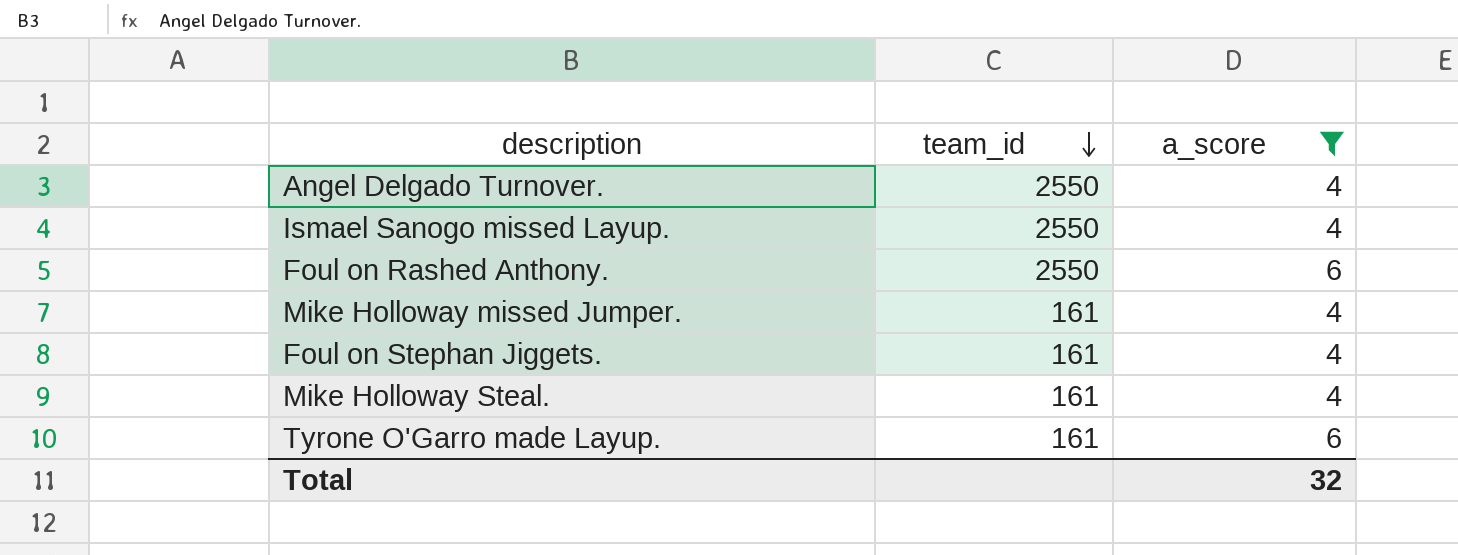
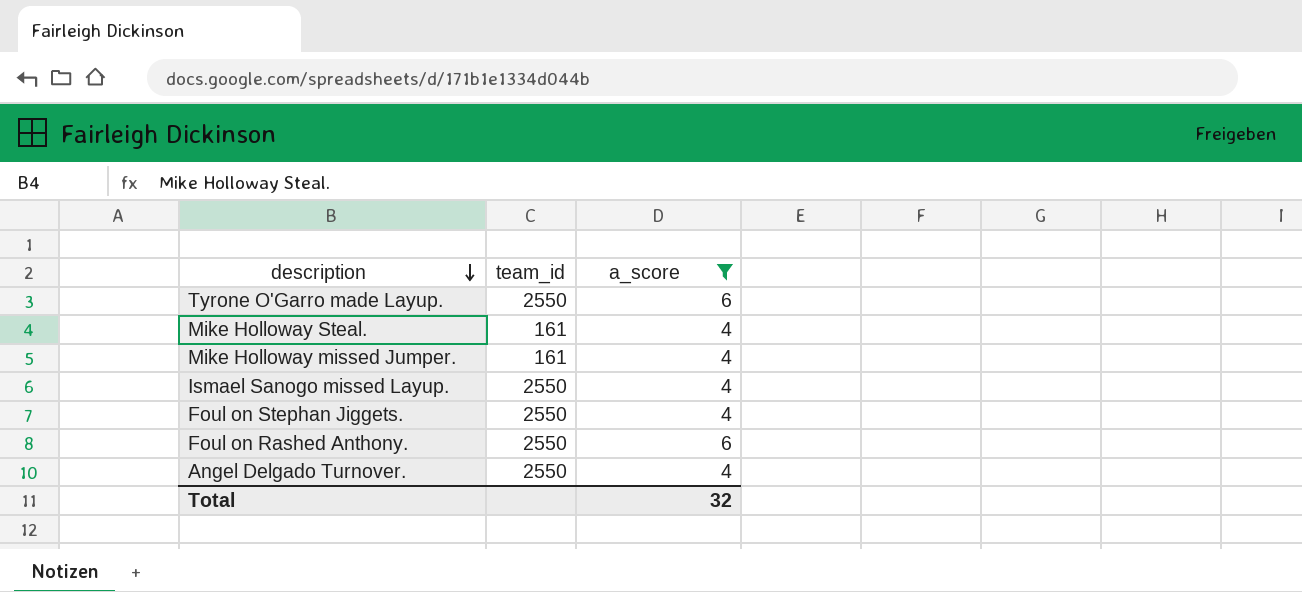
row order: team_id descending -> description descending
Tyrone O'Garro made Layup. | team_id: 161 -> 2550
Foul on Stephan Jiggets. | team_id: 161 -> 2550

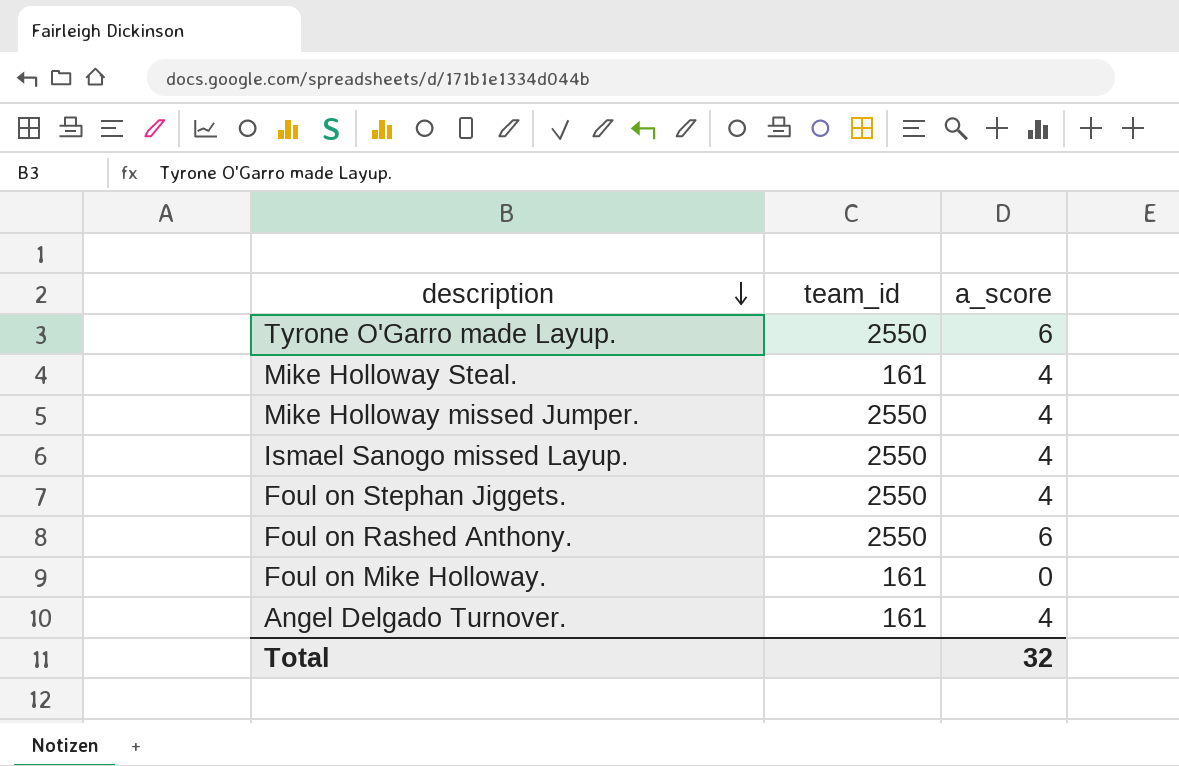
filter: a_score != 0 -> none
Mike Holloway missed Jumper. | team_id: 161 -> 2550
Angel Delgado Turnover. | team_id: 2550 -> 161

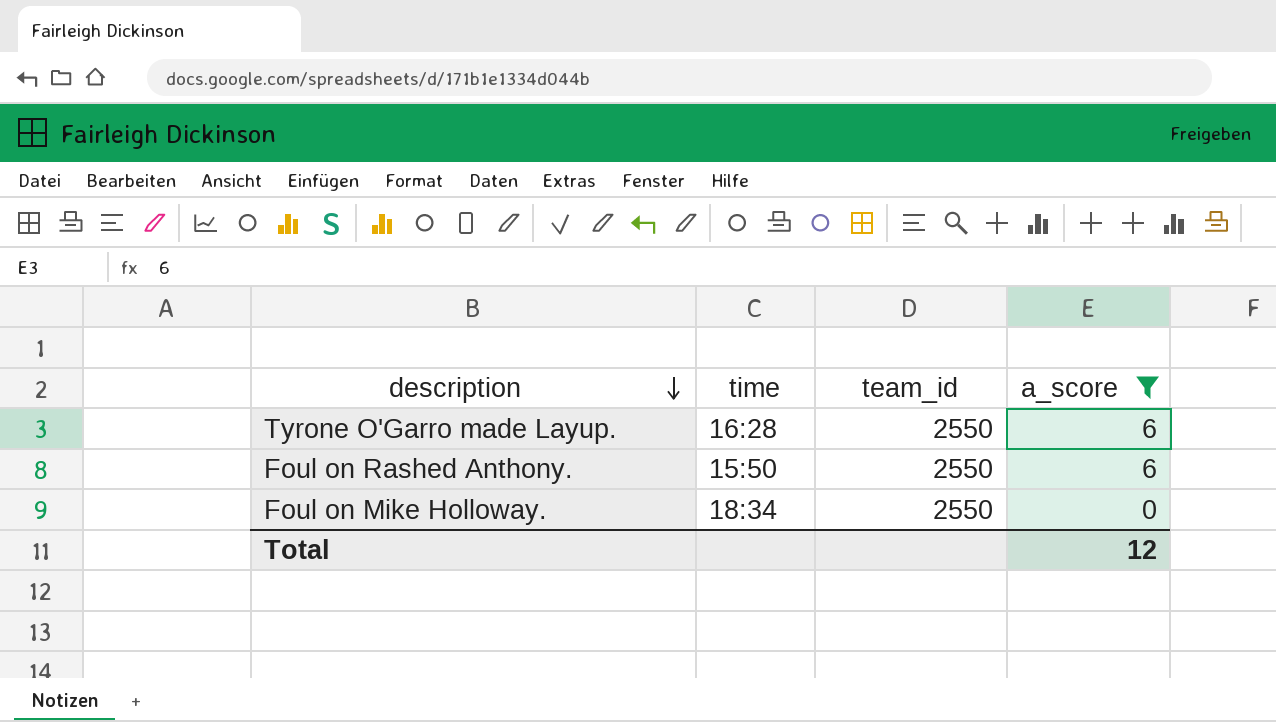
filter: none -> a_score != 4
column time | position: none -> 2
Foul on Mike Holloway. | team_id: 161 -> 2550
Total | a_score: 32 -> 12

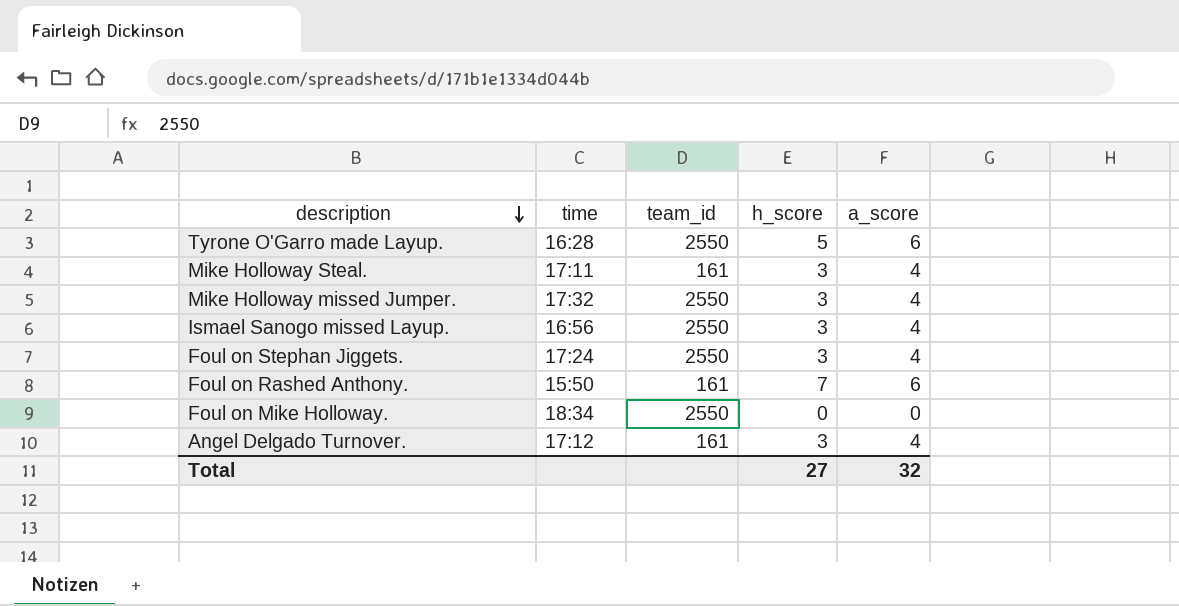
filter: a_score != 4 -> none
column h_score | position: none -> 4
Foul on Rashed Anthony. | team_id: 2550 -> 161
Total | a_score: 12 -> 32

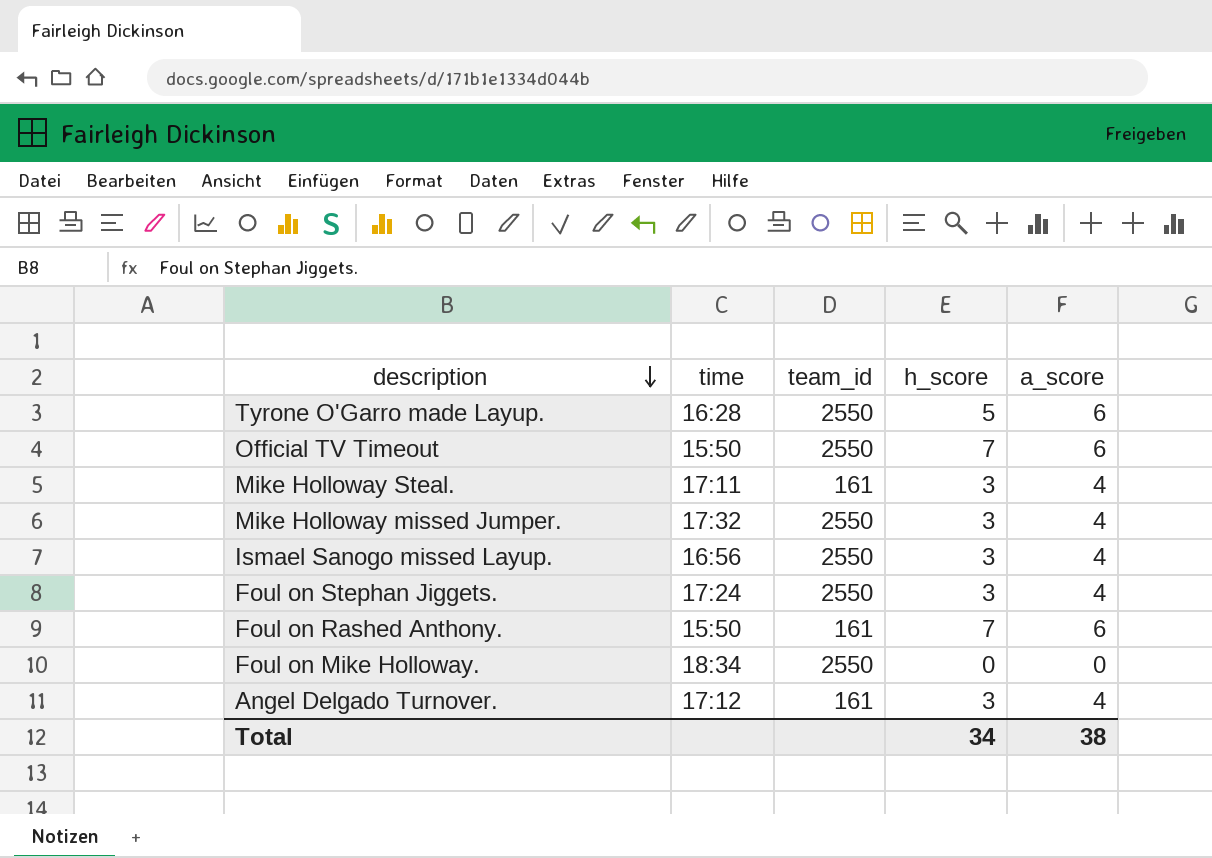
row Official TV Timeout: none -> 15:50 | 2550 | 7 | 6
Total | h_score: 27 -> 34
Total | a_score: 32 -> 38

